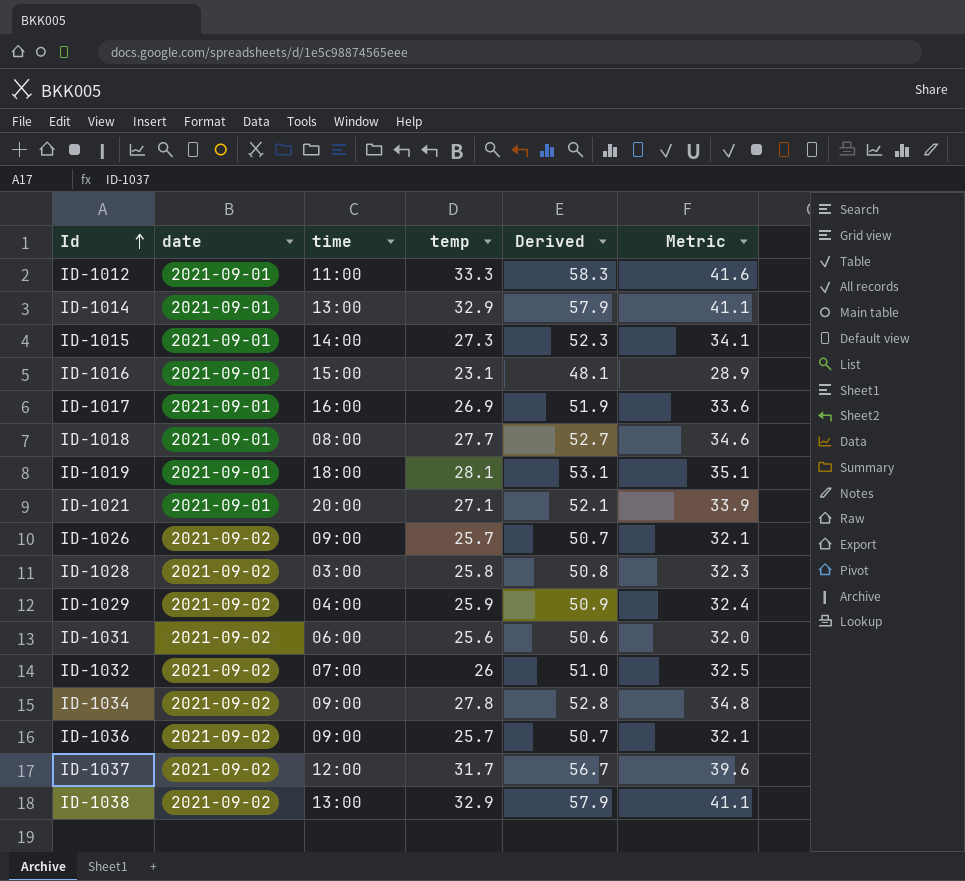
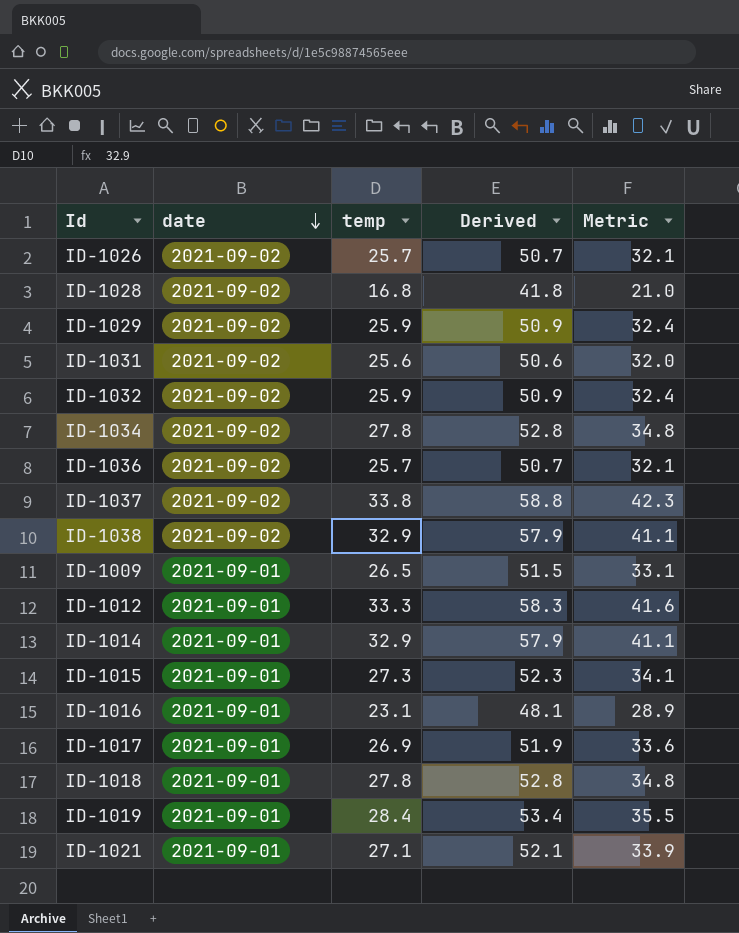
row order: Id ascending -> date descending
column time | position: 3 -> none
ID-1028 | temp: 25.8 -> 16.8
ID-1028 | Derived: 50.8 -> 41.8
ID-1028 | Metric: 32.3 -> 21.0
ID-1032 | temp: 26 -> 25.9
ID-1032 | Derived: 51.0 -> 50.9
ID-1032 | Metric: 32.5 -> 32.4
ID-1037 | temp: 31.7 -> 33.8
ID-1037 | Derived: 56.7 -> 58.8
ID-1037 | Metric: 39.6 -> 42.3
row ID-1009: none -> 2021-09-01 | 26.5 | 51.5 | 33.1
ID-1018 | temp: 27.7 -> 27.8
ID-1018 | Derived: 52.7 -> 52.8
ID-1018 | Metric: 34.6 -> 34.8
ID-1019 | temp: 28.1 -> 28.4
ID-1019 | Derived: 53.1 -> 53.4
ID-1019 | Metric: 35.1 -> 35.5

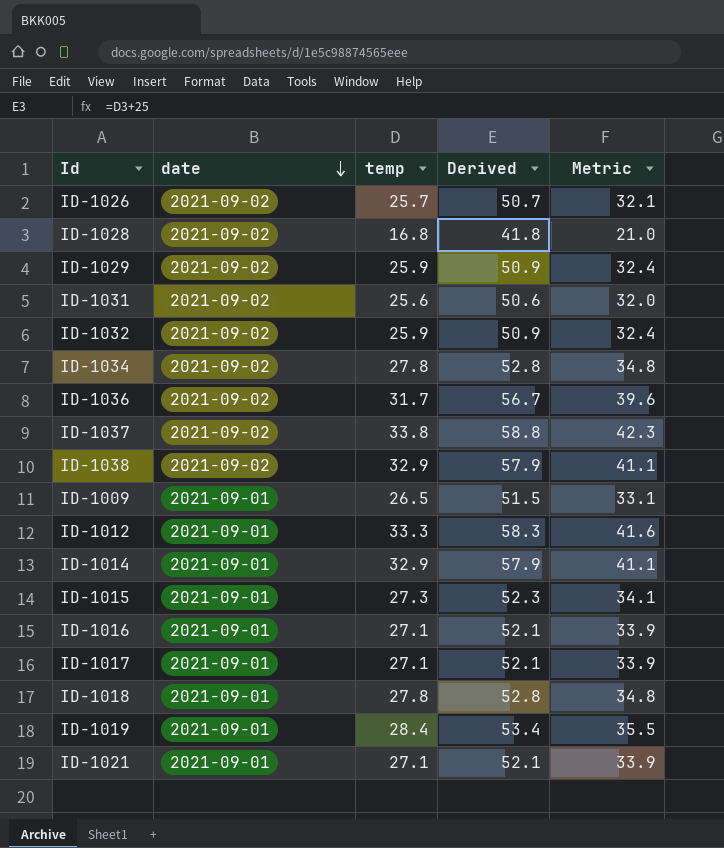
ID-1036 | temp: 25.7 -> 31.7
ID-1036 | Derived: 50.7 -> 56.7
ID-1036 | Metric: 32.1 -> 39.6
ID-1016 | temp: 23.1 -> 27.1
ID-1016 | Derived: 48.1 -> 52.1
ID-1016 | Metric: 28.9 -> 33.9
ID-1017 | temp: 26.9 -> 27.1
ID-1017 | Derived: 51.9 -> 52.1
ID-1017 | Metric: 33.6 -> 33.9

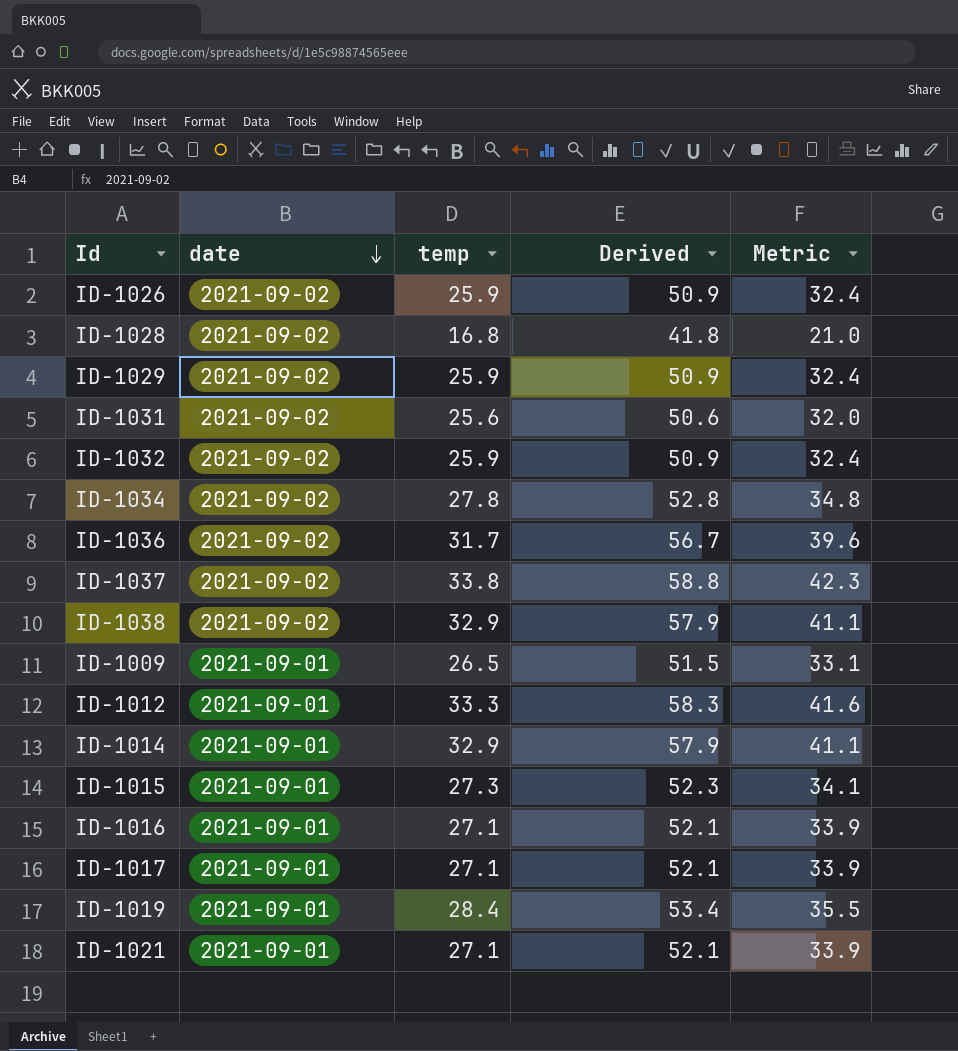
row ID-1018: 2021-09-01 | 27.8 | 52.8 | 34.8 -> none
ID-1026 | temp: 25.7 -> 25.9
ID-1026 | Derived: 50.7 -> 50.9
ID-1026 | Metric: 32.1 -> 32.4

